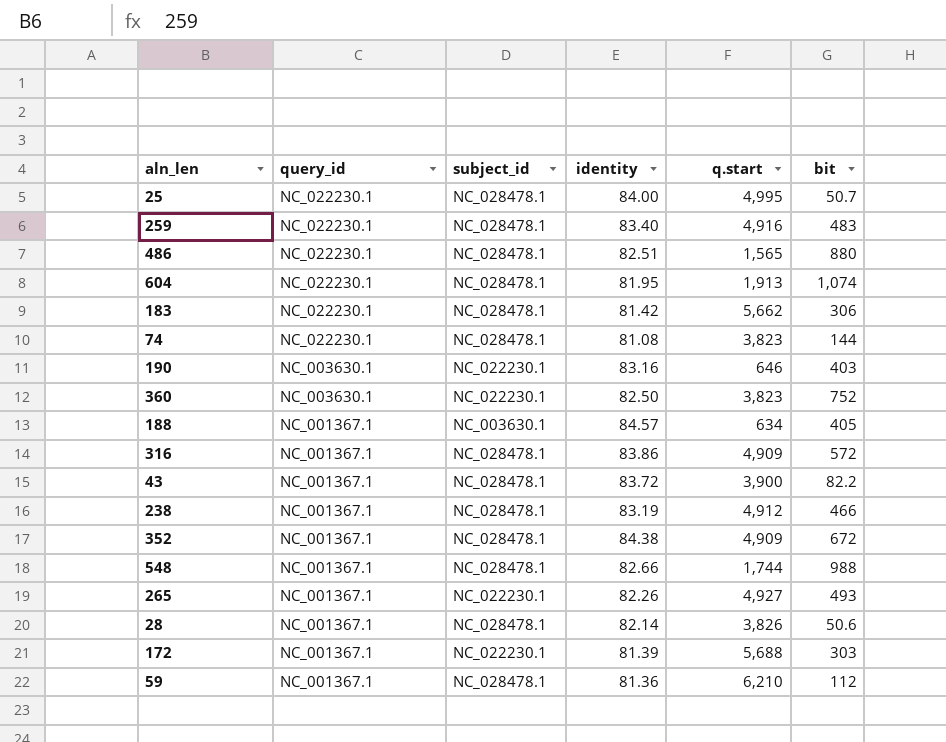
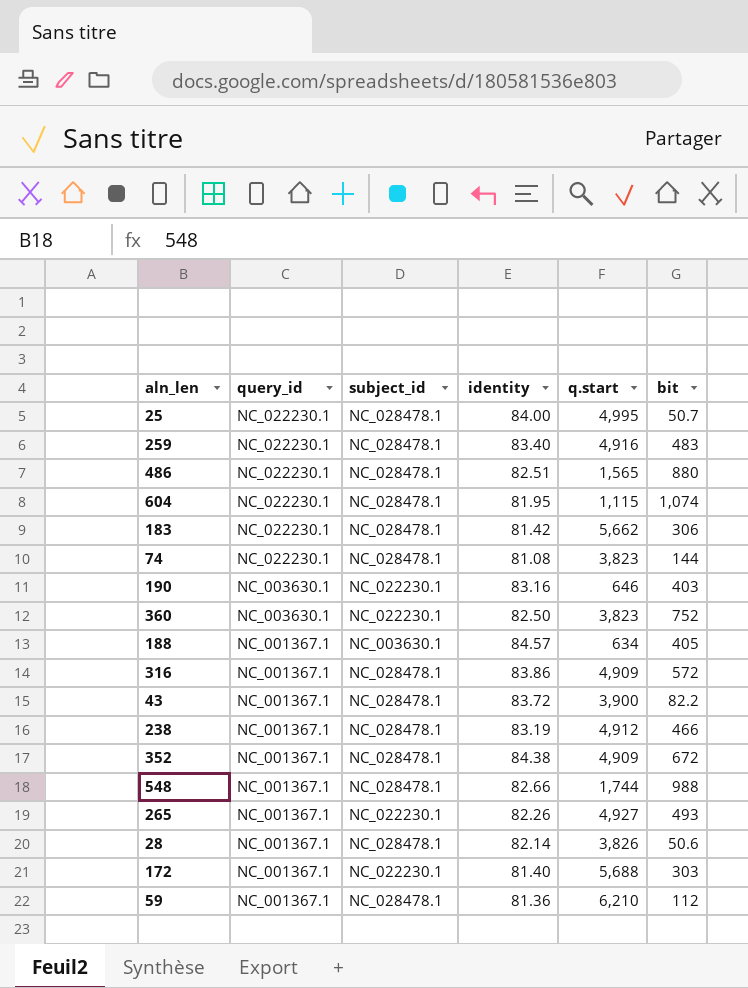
604 | q.start: 1,913 -> 1,115
172 | identity: 81.39 -> 81.40

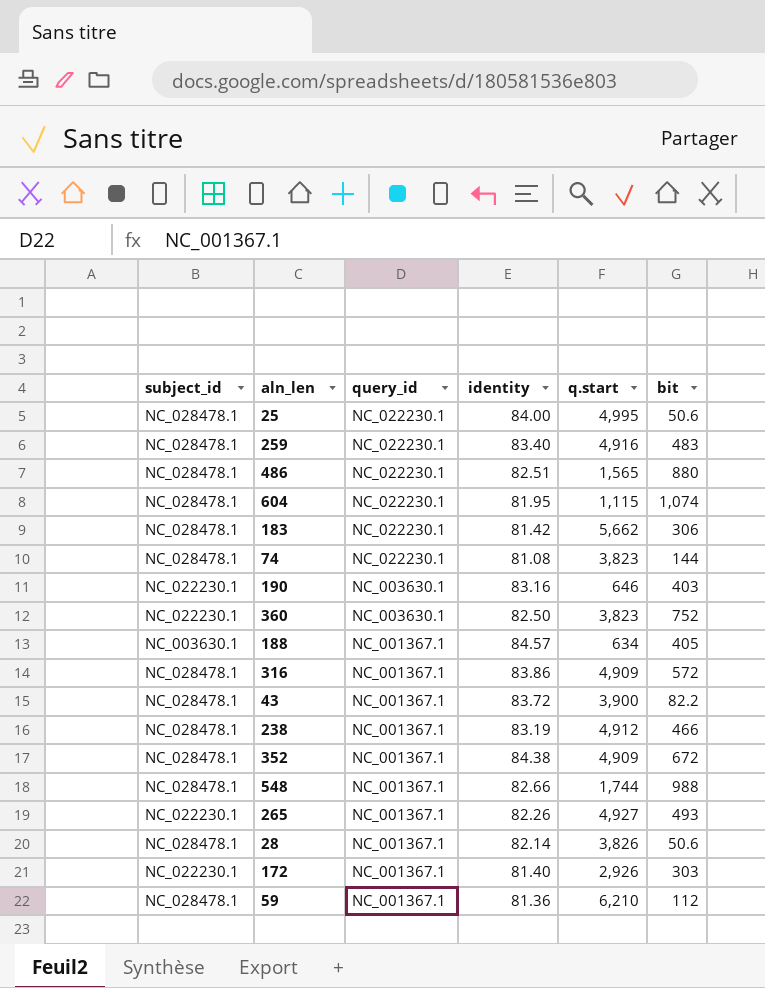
column subject_id | position: 3 -> 1
25 | bit: 50.7 -> 50.6
172 | q.start: 5,688 -> 2,926

